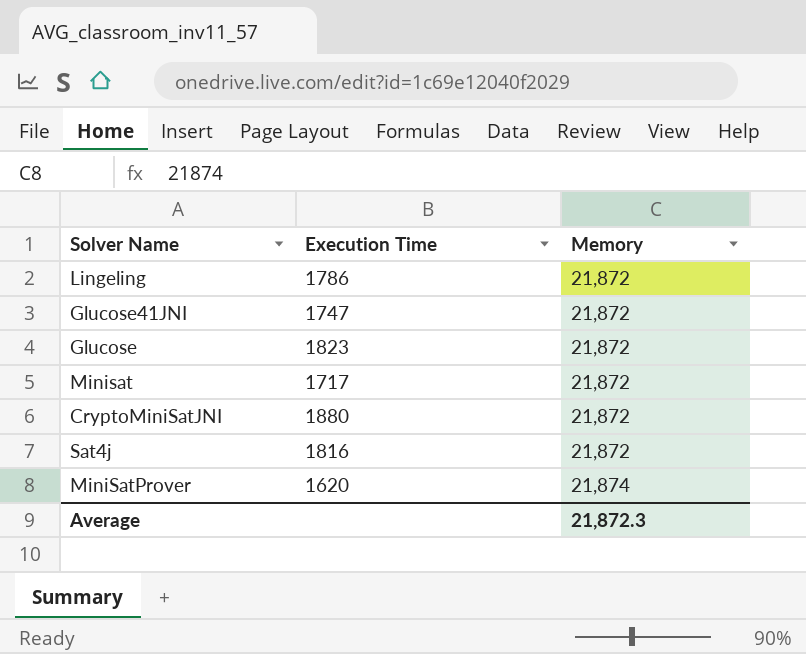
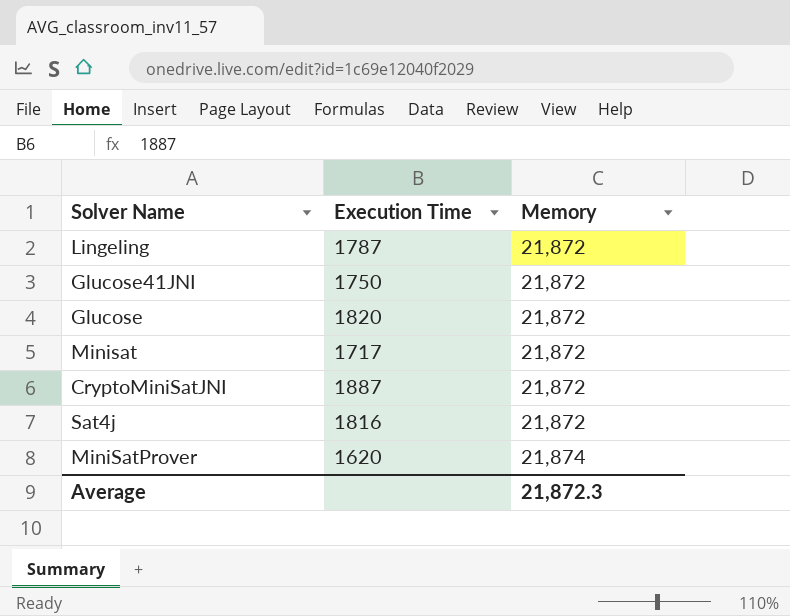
Lingeling | Execution Time: 1786 -> 1787
Glucose41JNI | Execution Time: 1747 -> 1750
Glucose | Execution Time: 1823 -> 1820
CryptoMiniSatJNI | Execution Time: 1880 -> 1887

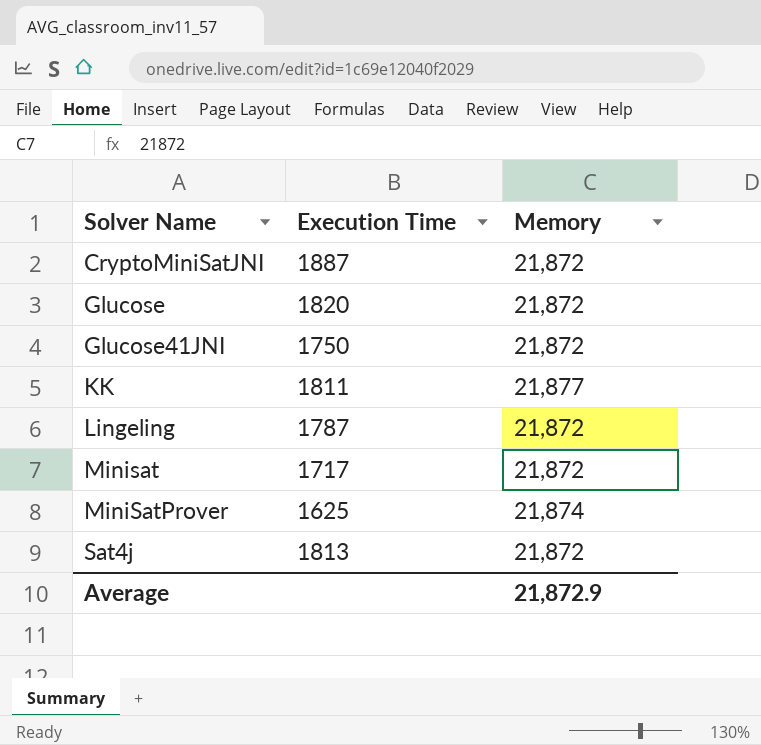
row order: Memory ascending -> Solver Name ascending
row KK: none -> 1811 | 21,877
MiniSatProver | Execution Time: 1620 -> 1625
Sat4j | Execution Time: 1816 -> 1813
Average | Memory: 21,872.3 -> 21,872.9

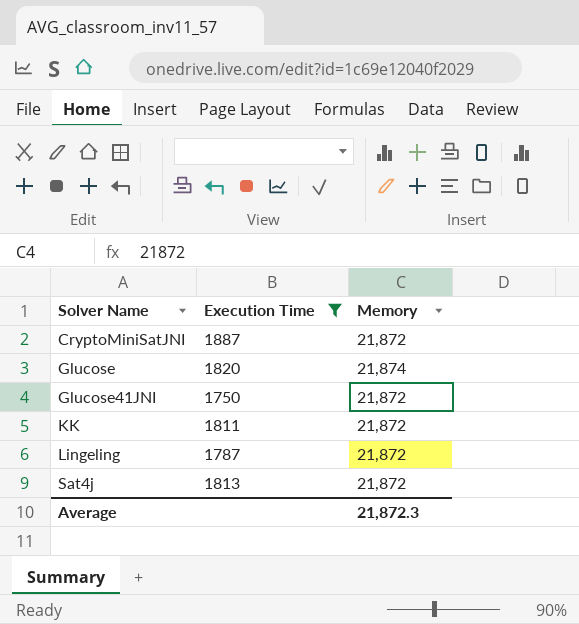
filter: none -> Execution Time >= 1750
Glucose | Memory: 21,872 -> 21,874
KK | Memory: 21,877 -> 21,872
Average | Memory: 21,872.9 -> 21,872.3

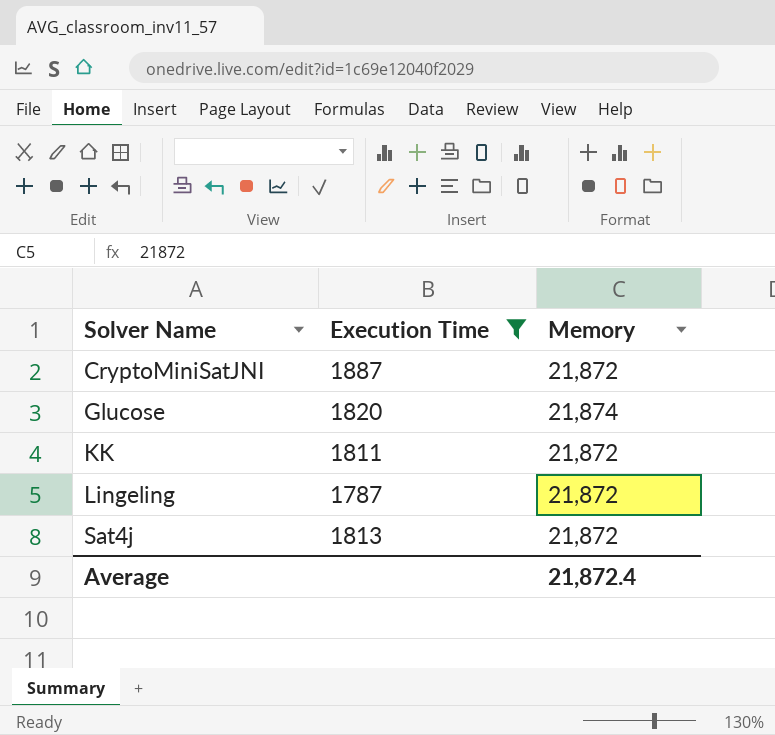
row Glucose41JNI: 1750 | 21,872 -> none
Average | Memory: 21,872.3 -> 21,872.4

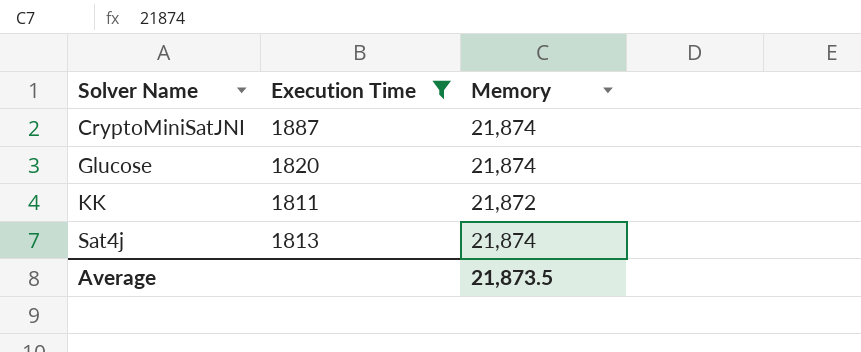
row Lingeling: 1787 | 21,872 -> none
CryptoMiniSatJNI | Memory: 21,872 -> 21,874
Sat4j | Memory: 21,872 -> 21,874
Average | Memory: 21,872.4 -> 21,873.5

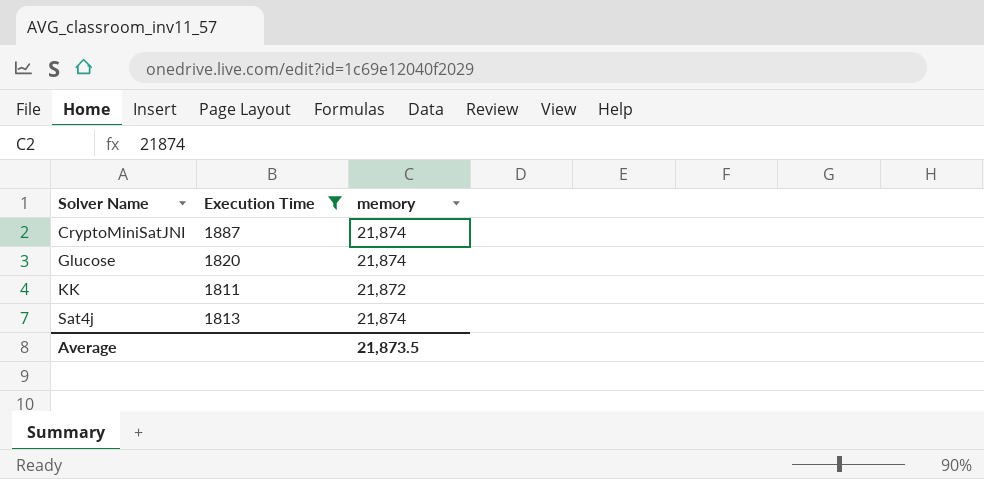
column name: Memory -> memory

